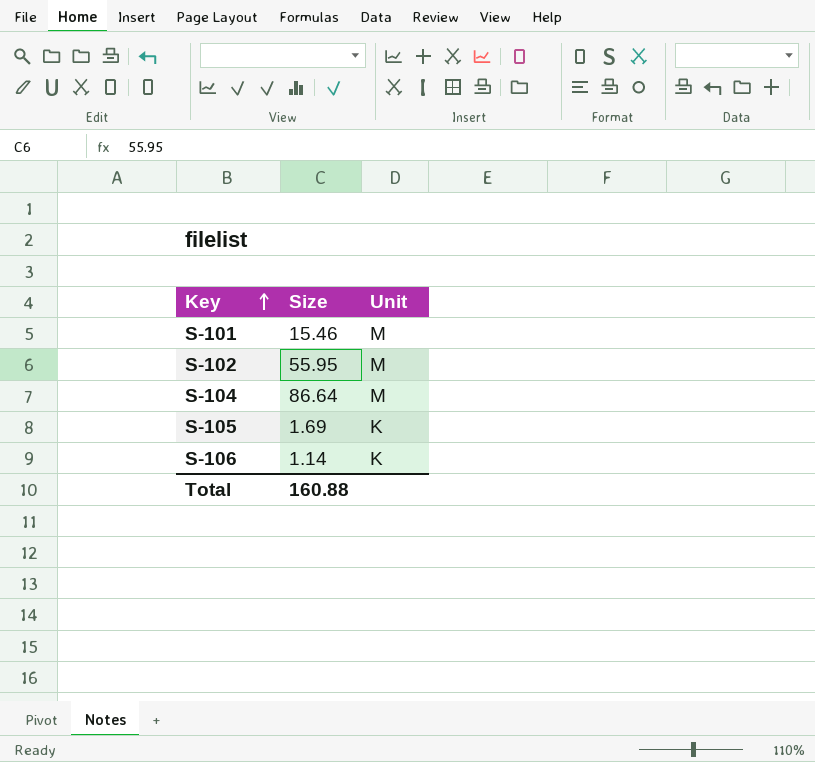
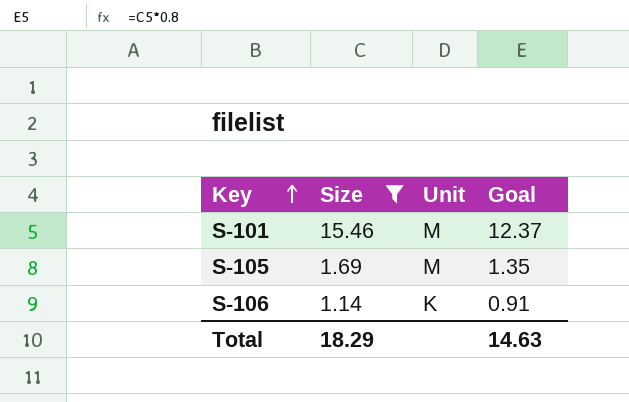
filter: none -> Size <= 15.46
column Goal | formula: none -> [Size] * 0.8
S-105 | Unit: K -> M
Total | Size: 160.88 -> 18.29

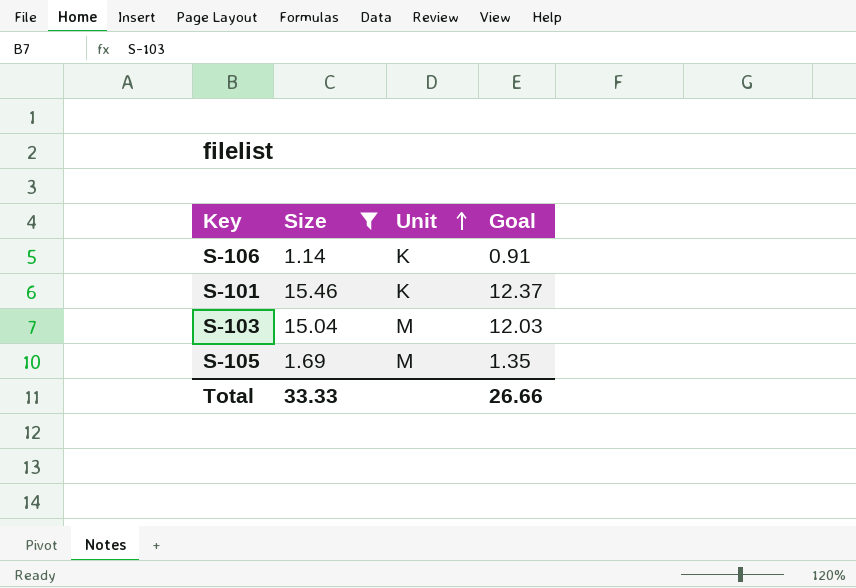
row order: Key ascending -> Unit ascending
S-101 | Unit: M -> K
row S-103: none -> 15.04 | M | 12.03
Total | Size: 18.29 -> 33.33
Total | Goal: 14.63 -> 26.66

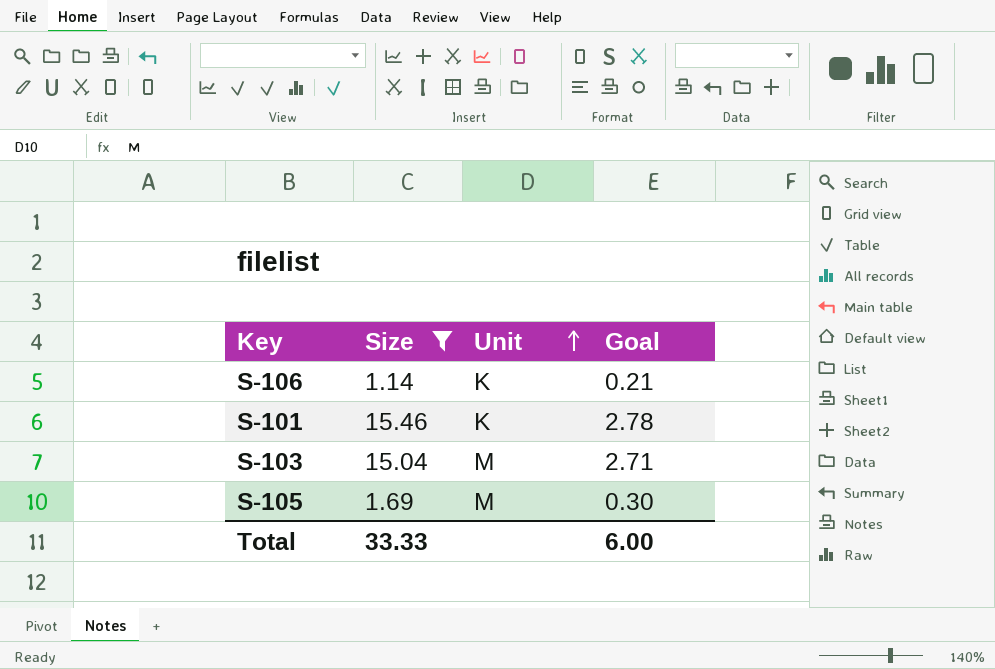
column Goal | formula: [Size] * 0.8 -> [Size] * 0.18
Total | Goal: 26.66 -> 6.00

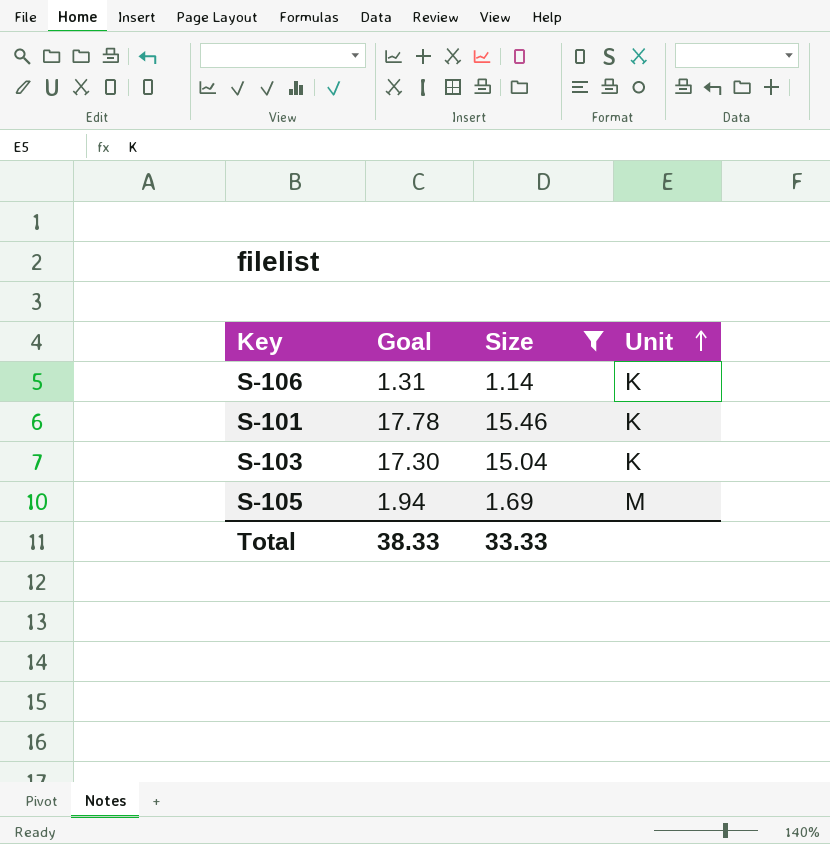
column Goal | formula: [Size] * 0.18 -> [Size] * 1.15
column Goal | position: 4 -> 2
S-103 | Unit: M -> K
Total | Goal: 6.00 -> 38.33

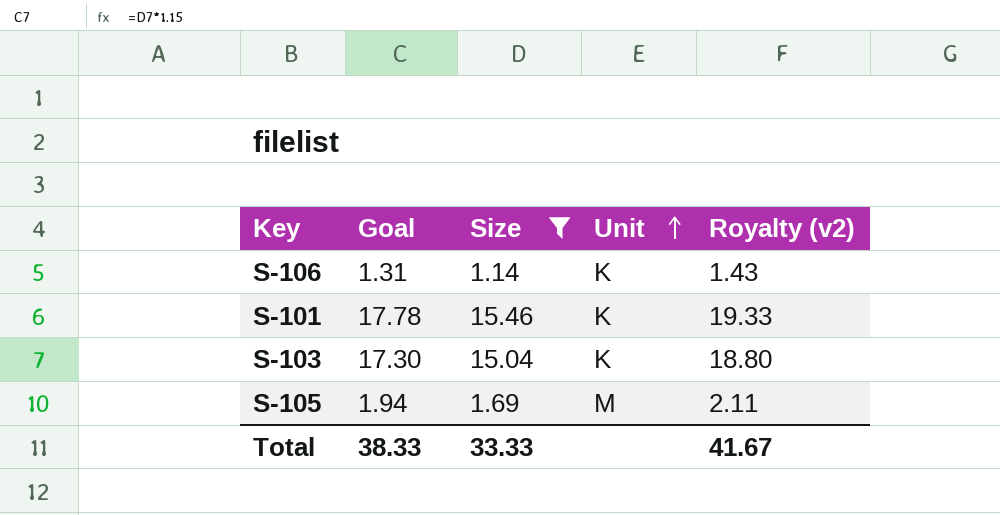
column Royalty (v2) | formula: none -> [Size] * 1.25

